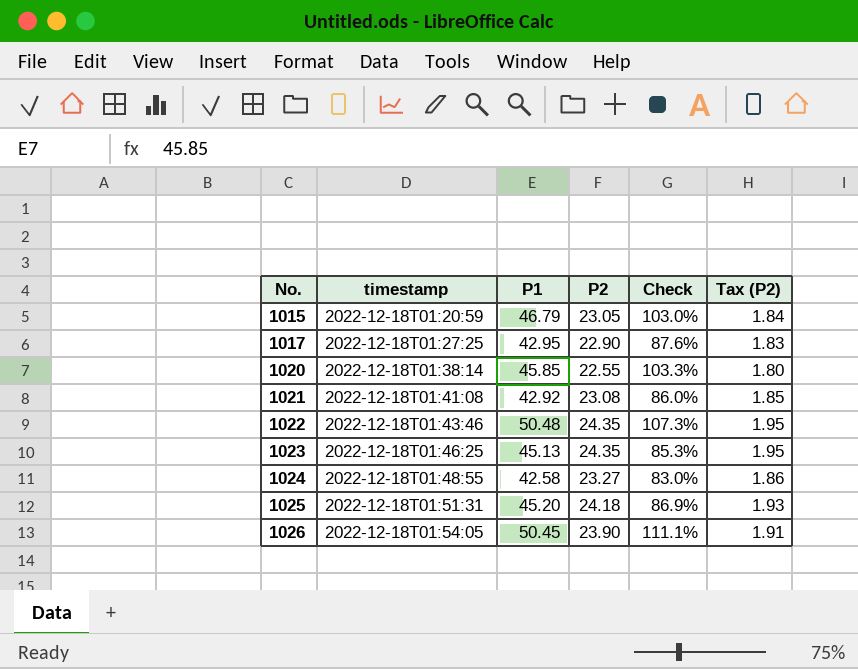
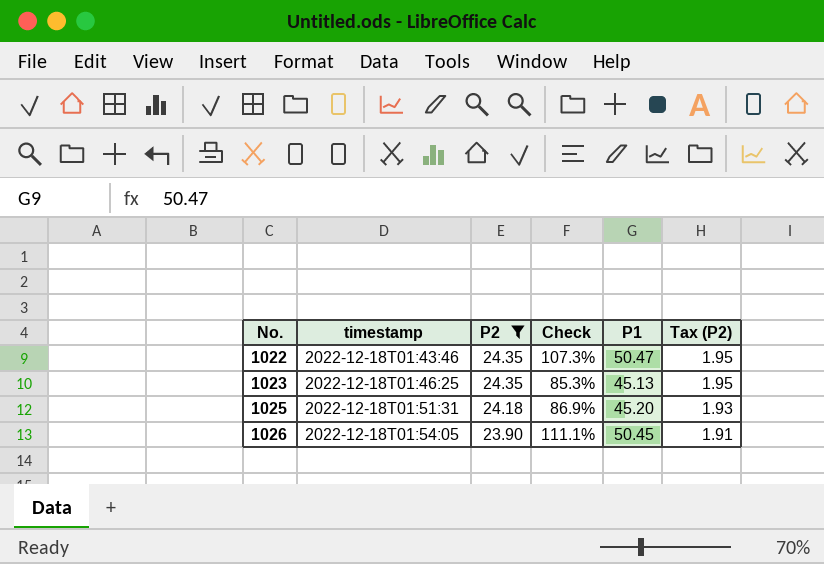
filter: none -> P2 >= 23.90
column P1 | position: 3 -> 5
1022 | P1: 50.48 -> 50.47

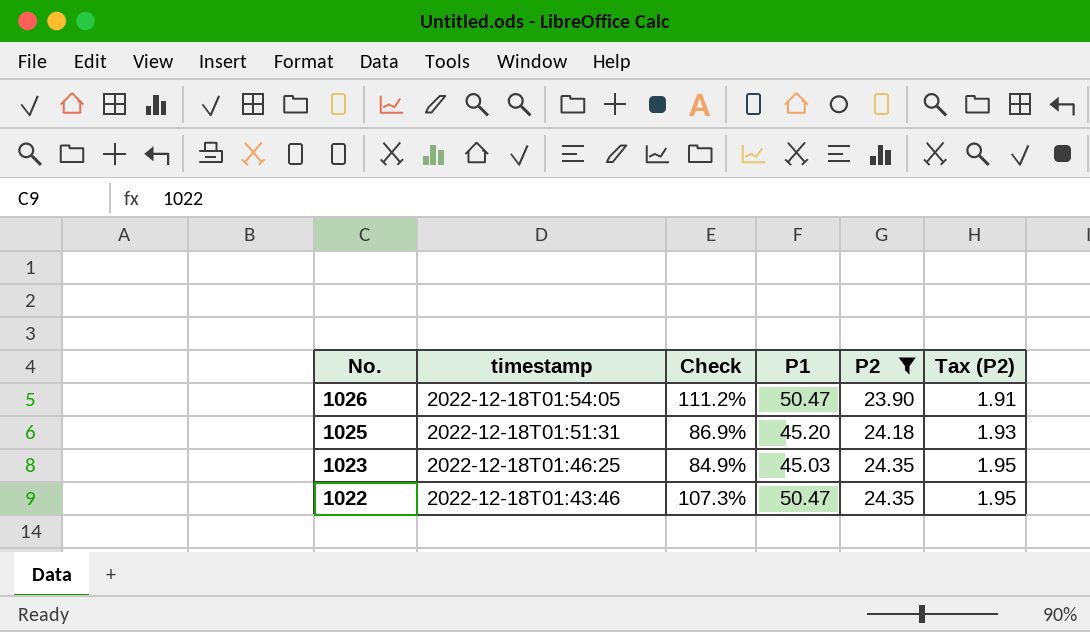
row order: No. ascending -> No. descending
column P2 | position: 3 -> 5
1026 | Check: 111.1% -> 111.2%
1026 | P1: 50.45 -> 50.47
1023 | Check: 85.3% -> 84.9%
1023 | P1: 45.13 -> 45.03

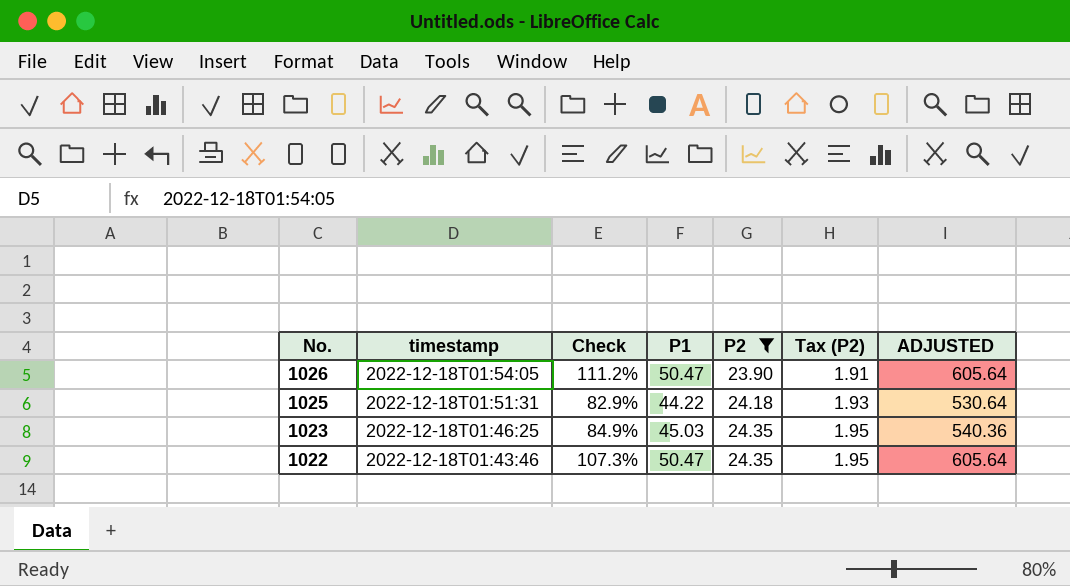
column ADJUSTED | formula: none -> [P1] * 12
1025 | Check: 86.9% -> 82.9%
1025 | P1: 45.20 -> 44.22

